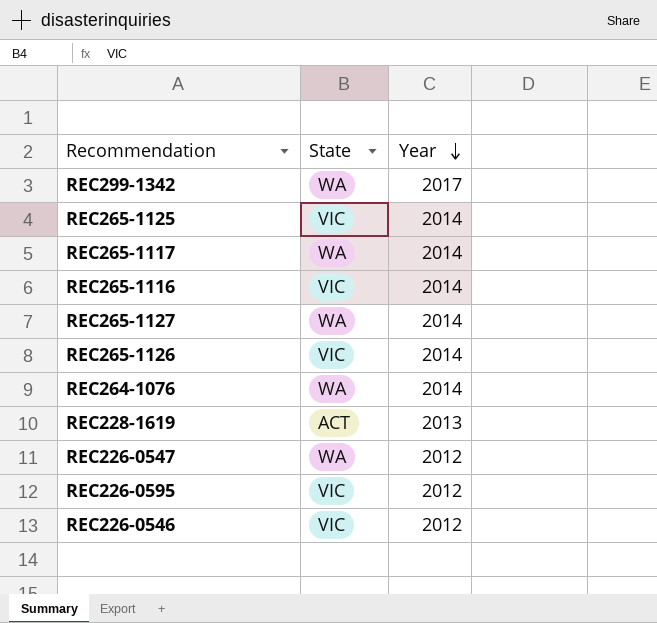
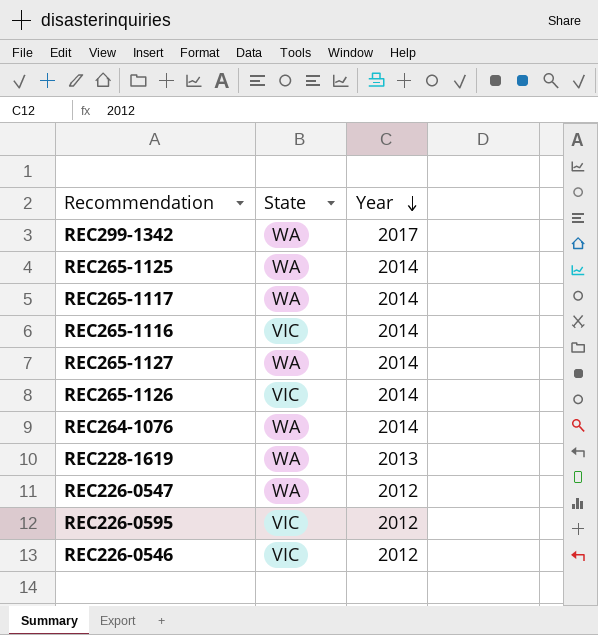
REC265-1125 | State: VIC -> WA
REC228-1619 | State: ACT -> WA

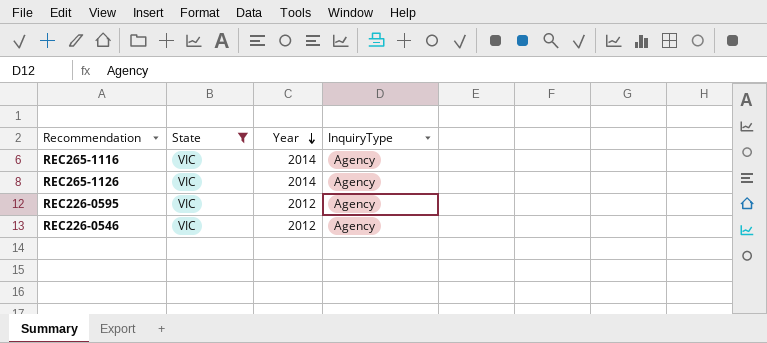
filter: none -> State = VIC
column InquiryType | position: none -> 4

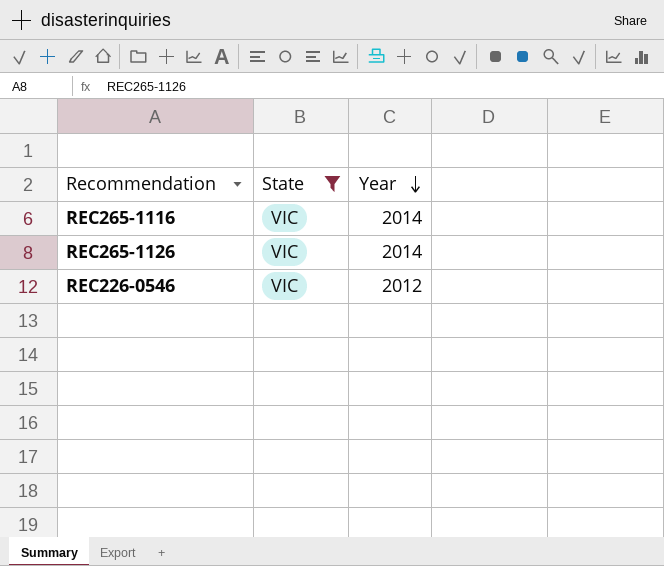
column InquiryType | position: 4 -> none
row REC226-0595: VIC | 2012 | Agency -> none

